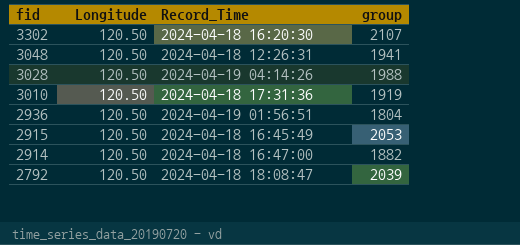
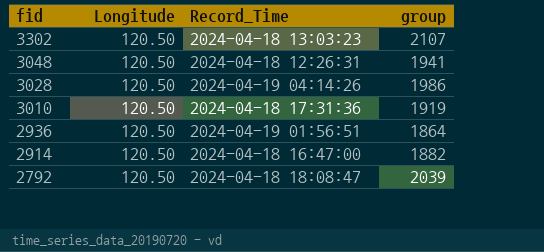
row 2915: 120.50 | 2024-04-18 16:45:49 | 2053 -> none
3302 | Record_Time: 2024-04-18 16:20:30 -> 2024-04-18 13:03:23
3028 | group: 1988 -> 1986
2936 | group: 1804 -> 1864

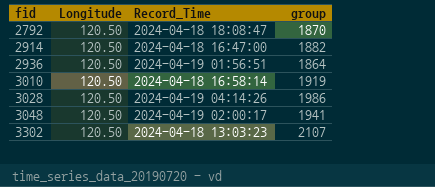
row order: fid descending -> fid ascending
2792 | group: 2039 -> 1870
3010 | Record_Time: 2024-04-18 17:31:36 -> 2024-04-18 16:58:14
3048 | Record_Time: 2024-04-18 12:26:31 -> 2024-04-19 02:00:17

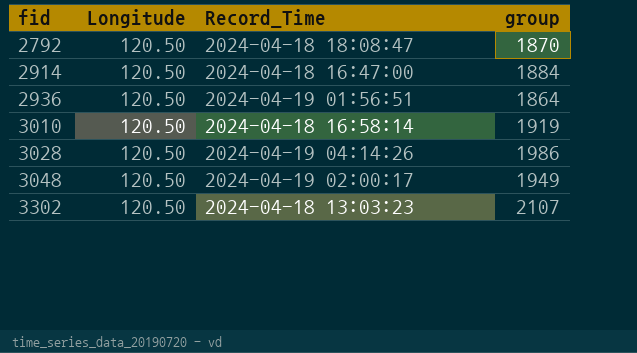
2914 | group: 1882 -> 1884
3048 | group: 1941 -> 1949

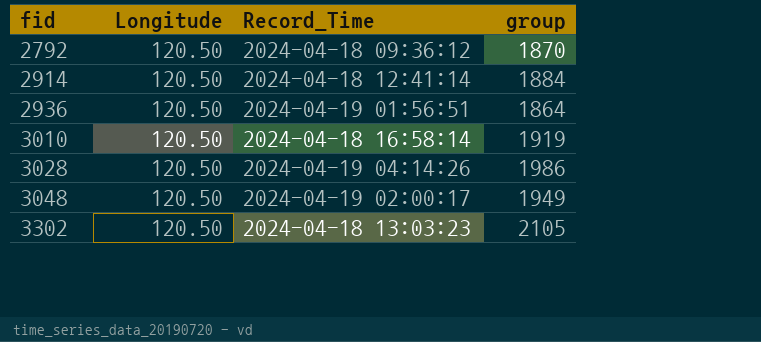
2792 | Record_Time: 2024-04-18 18:08:47 -> 2024-04-18 09:36:12
2914 | Record_Time: 2024-04-18 16:47:00 -> 2024-04-18 12:41:14
3302 | group: 2107 -> 2105

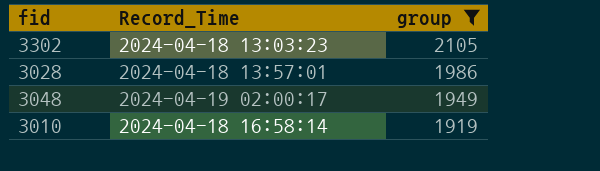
filter: none -> group >= 1919
row order: fid ascending -> group descending
column Longitude | position: 2 -> none
3028 | Record_Time: 2024-04-19 04:14:26 -> 2024-04-18 13:57:01

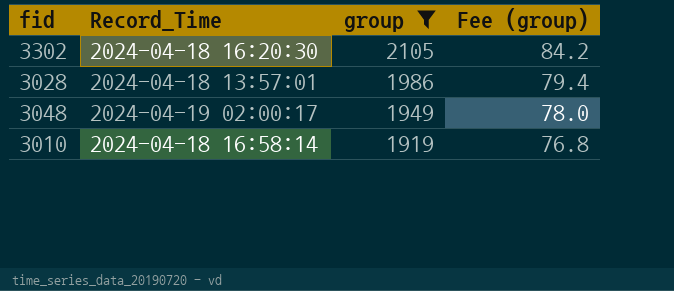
column Fee (group) | formula: none -> [group] * 0.04
3302 | Record_Time: 2024-04-18 13:03:23 -> 2024-04-18 16:20:30

